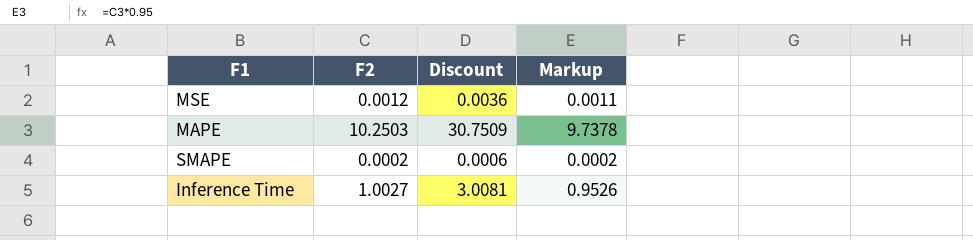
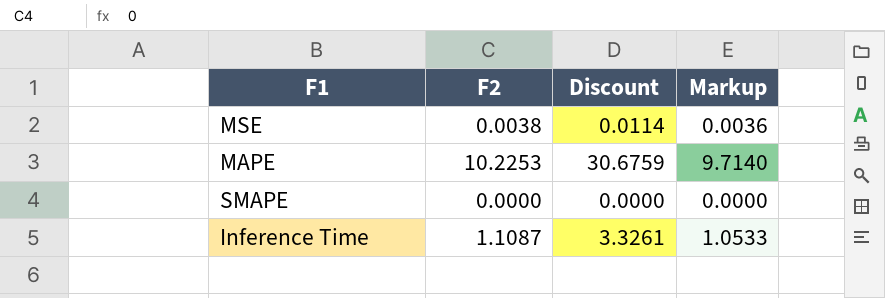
MSE | F2: 0.0012 -> 0.0038
MSE | Discount: 0.0036 -> 0.0114
MSE | Markup: 0.0011 -> 0.0036
MAPE | F2: 10.2503 -> 10.2253
MAPE | Discount: 30.7509 -> 30.6759
MAPE | Markup: 9.7378 -> 9.7140
SMAPE | F2: 0.0002 -> 0.0000
SMAPE | Discount: 0.0006 -> 0.0000
SMAPE | Markup: 0.0002 -> 0.0000
Inference Time | F2: 1.0027 -> 1.1087
Inference Time | Discount: 3.0081 -> 3.3261
Inference Time | Markup: 0.9526 -> 1.0533

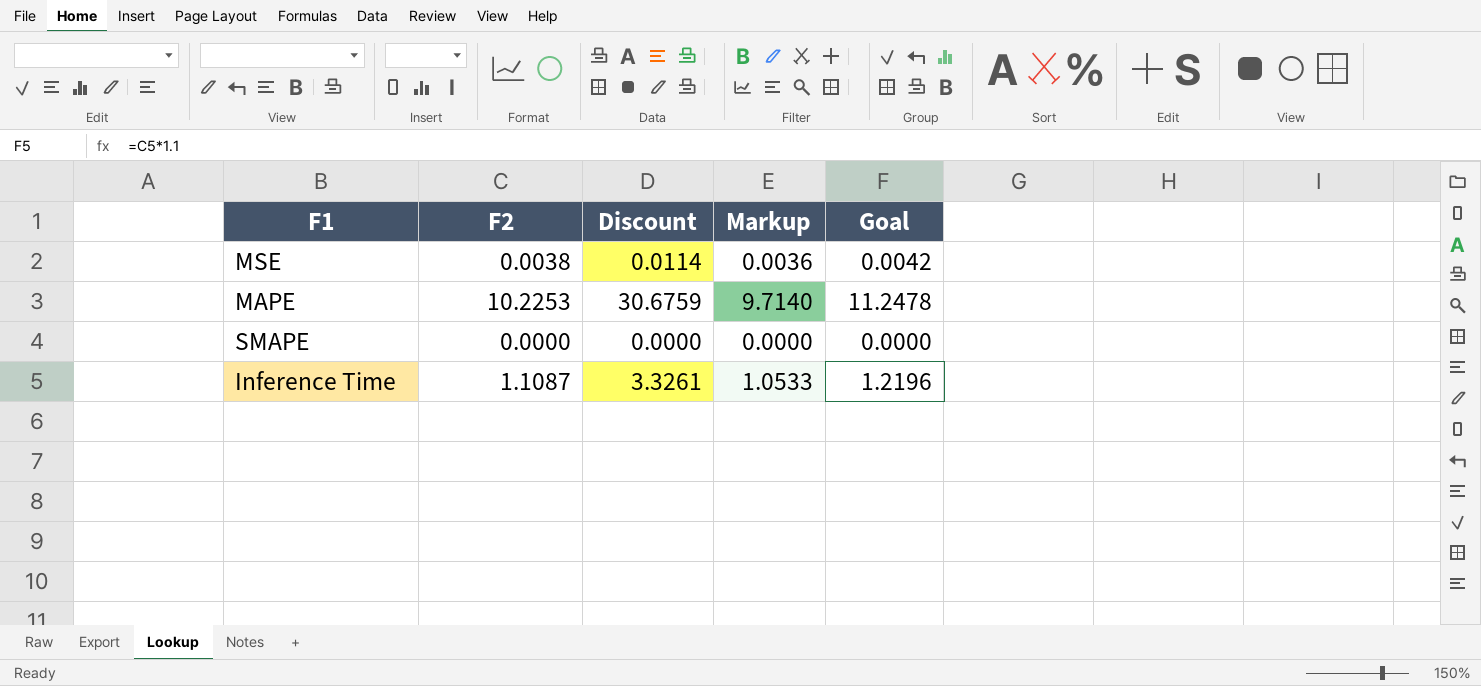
column Goal | formula: none -> [F2] * 1.1

